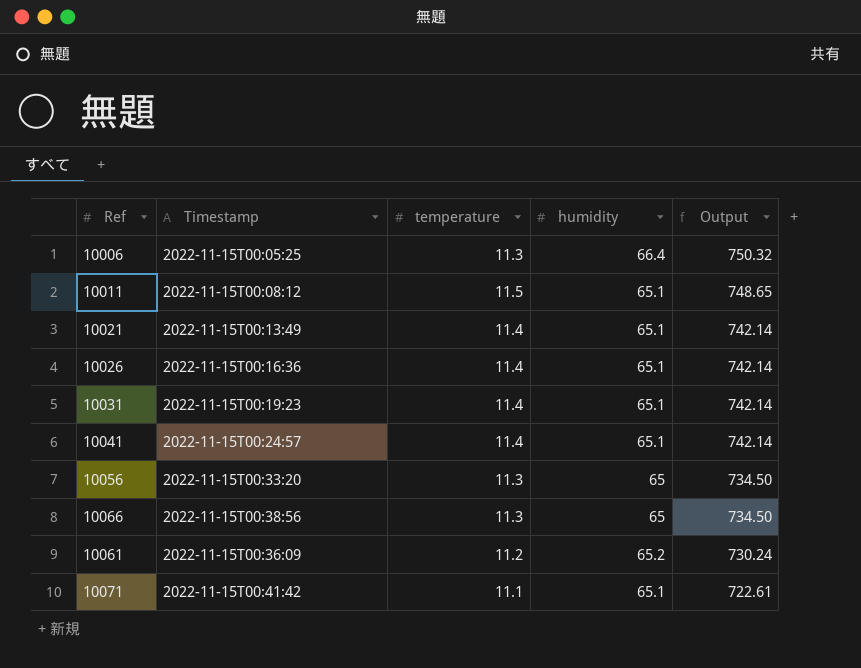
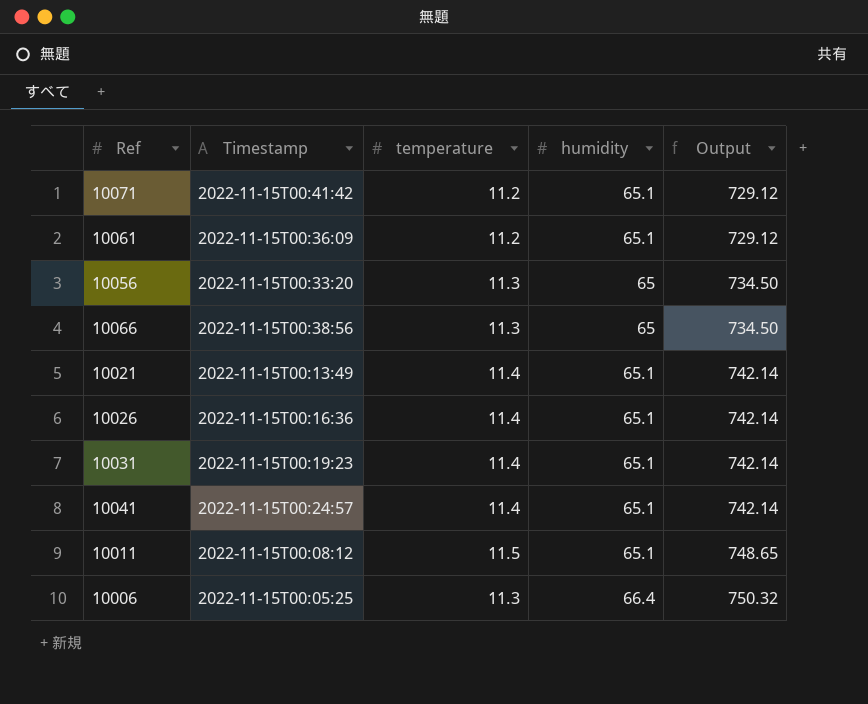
row order: Output descending -> Output ascending
10071 | temperature: 11.1 -> 11.2
10071 | Output: 722.61 -> 729.12
10061 | humidity: 65.2 -> 65.1
10061 | Output: 730.24 -> 729.12

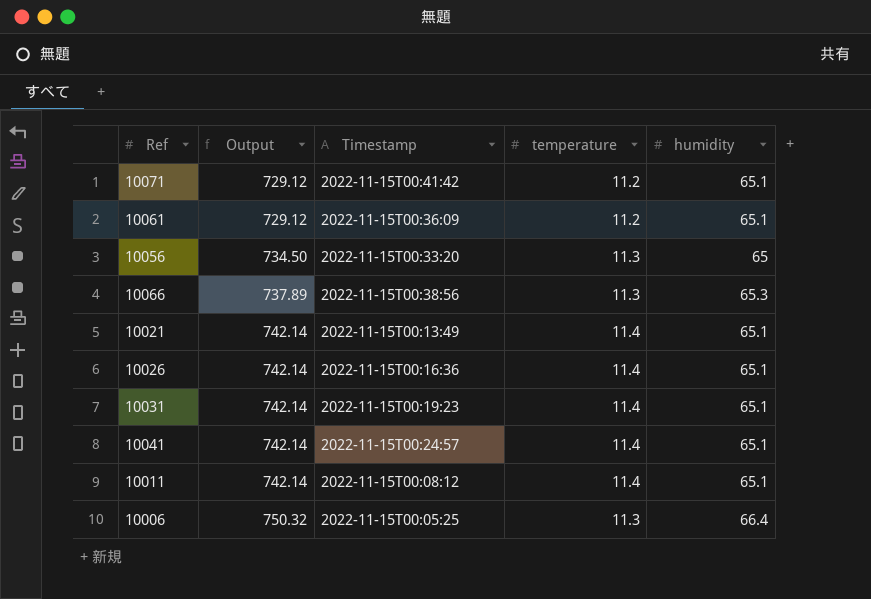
column Output | position: 5 -> 2
10066 | Output: 734.50 -> 737.89
10066 | humidity: 65 -> 65.3
10011 | Output: 748.65 -> 742.14
10011 | temperature: 11.5 -> 11.4

